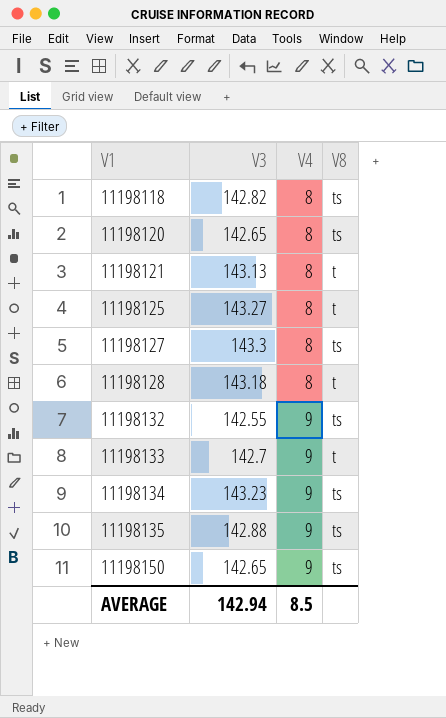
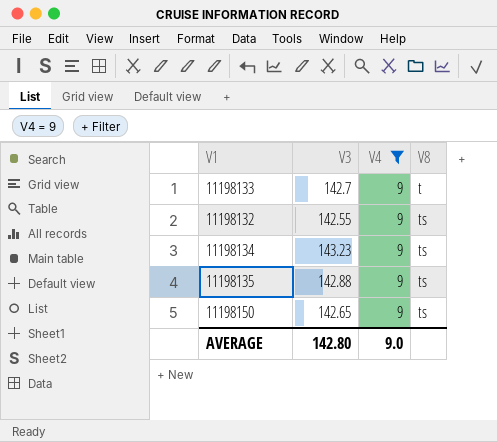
filter: none -> V4 = 9
row order: V1 ascending -> V8 ascending
AVERAGE | V3: 142.94 -> 142.80
AVERAGE | V4: 8.5 -> 9.0

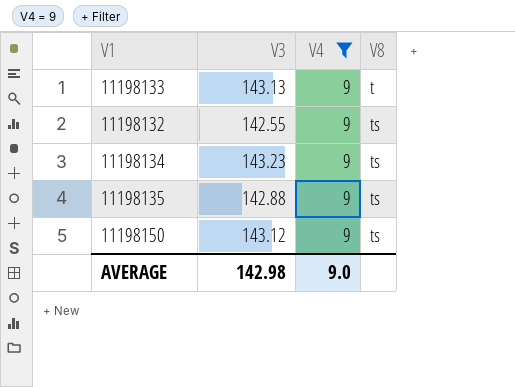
11198133 | V3: 142.7 -> 143.13
11198150 | V3: 142.65 -> 143.12
AVERAGE | V3: 142.80 -> 142.98

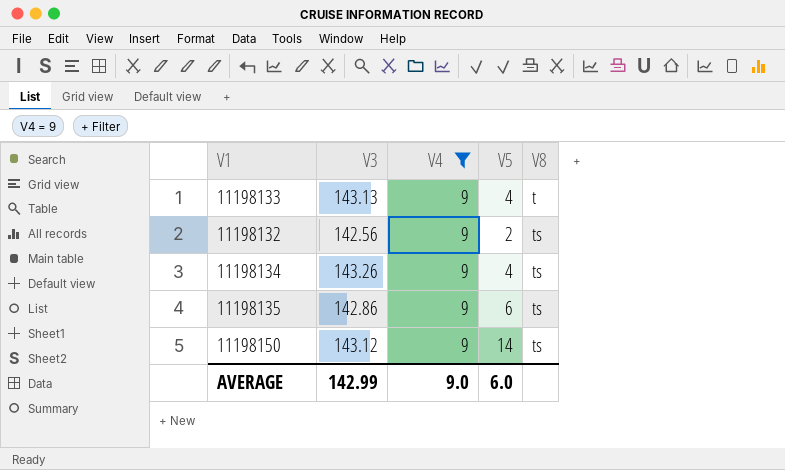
column V5 | position: none -> 4
11198132 | V3: 142.55 -> 142.56
11198134 | V3: 143.23 -> 143.26
11198135 | V3: 142.88 -> 142.86
AVERAGE | V3: 142.98 -> 142.99

